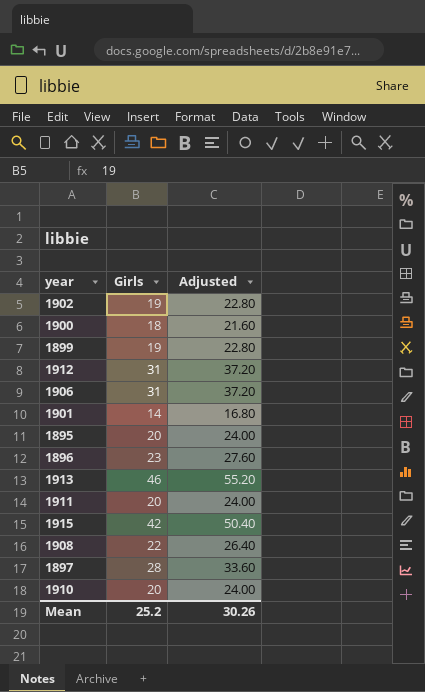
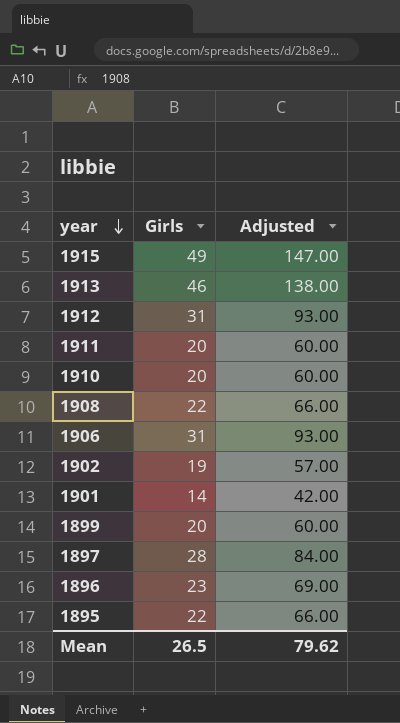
row order: none -> year descending
column Adjusted | formula: [Girls] * 1.2 -> [Girls] * 3
row 1900: 18 | 21.60 -> none
1915 | Girls: 42 -> 49
1899 | Girls: 19 -> 20
1895 | Girls: 20 -> 22
Mean | Girls: 25.2 -> 26.5
Mean | Adjusted: 30.26 -> 79.62

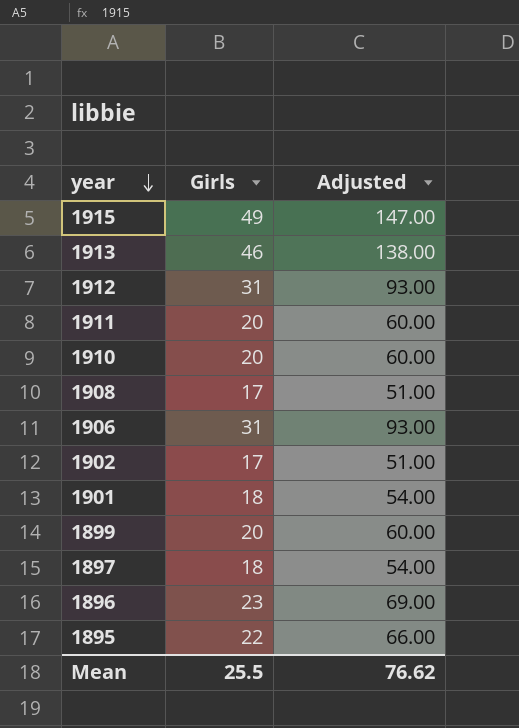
1908 | Girls: 22 -> 17
1908 | Adjusted: 66.00 -> 51.00
1902 | Girls: 19 -> 17
1902 | Adjusted: 57.00 -> 51.00
1901 | Girls: 14 -> 18
1901 | Adjusted: 42.00 -> 54.00
1897 | Girls: 28 -> 18
1897 | Adjusted: 84.00 -> 54.00
Mean | Girls: 26.5 -> 25.5
Mean | Adjusted: 79.62 -> 76.62

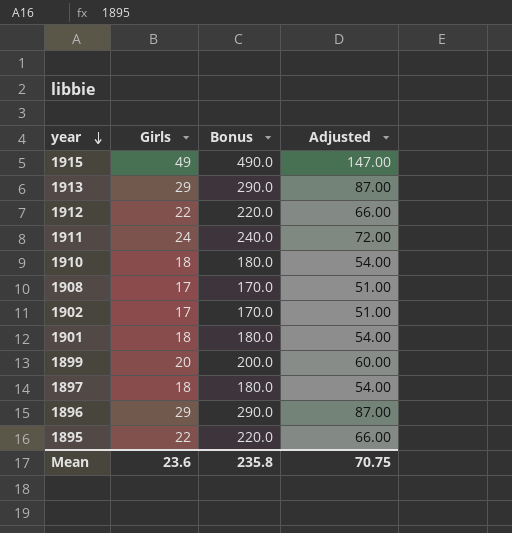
column Bonus | formula: none -> [Girls] * 10
row 1906: 31 | 93.00 -> none
1913 | Girls: 46 -> 29
1913 | Adjusted: 138.00 -> 87.00
1912 | Girls: 31 -> 22
1912 | Adjusted: 93.00 -> 66.00
1911 | Girls: 20 -> 24
1911 | Adjusted: 60.00 -> 72.00
1910 | Girls: 20 -> 18
1910 | Adjusted: 60.00 -> 54.00
1896 | Girls: 23 -> 29
1896 | Adjusted: 69.00 -> 87.00
Mean | Girls: 25.5 -> 23.6
Mean | Adjusted: 76.62 -> 70.75

